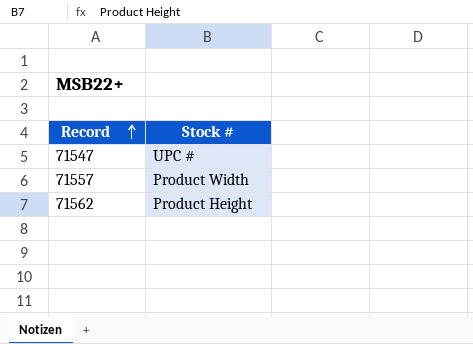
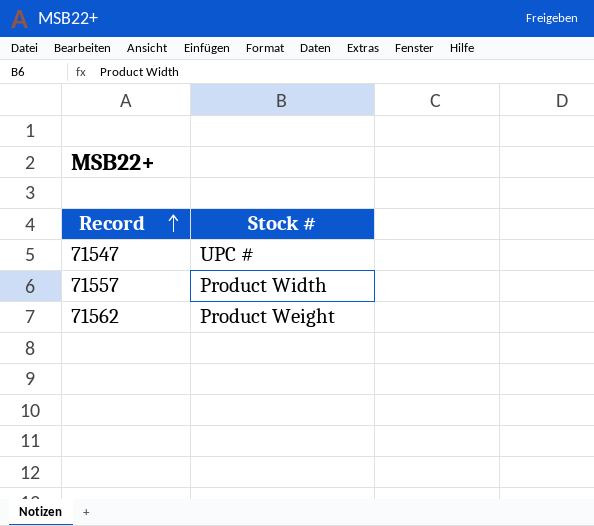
71562 | Stock #: Product Height -> Product Weight

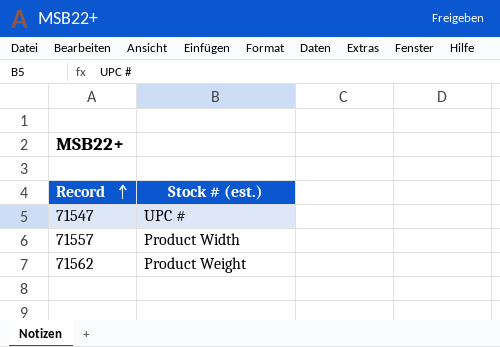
column name: Stock # -> Stock # (est.)

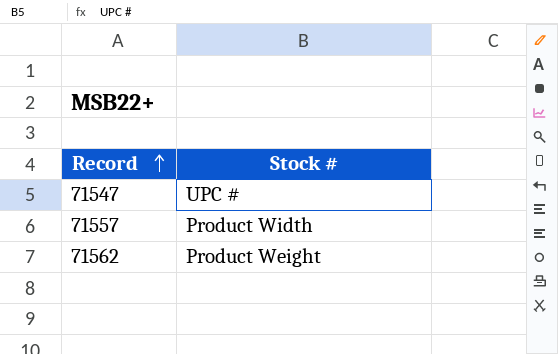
column name: Stock # (est.) -> Stock #

